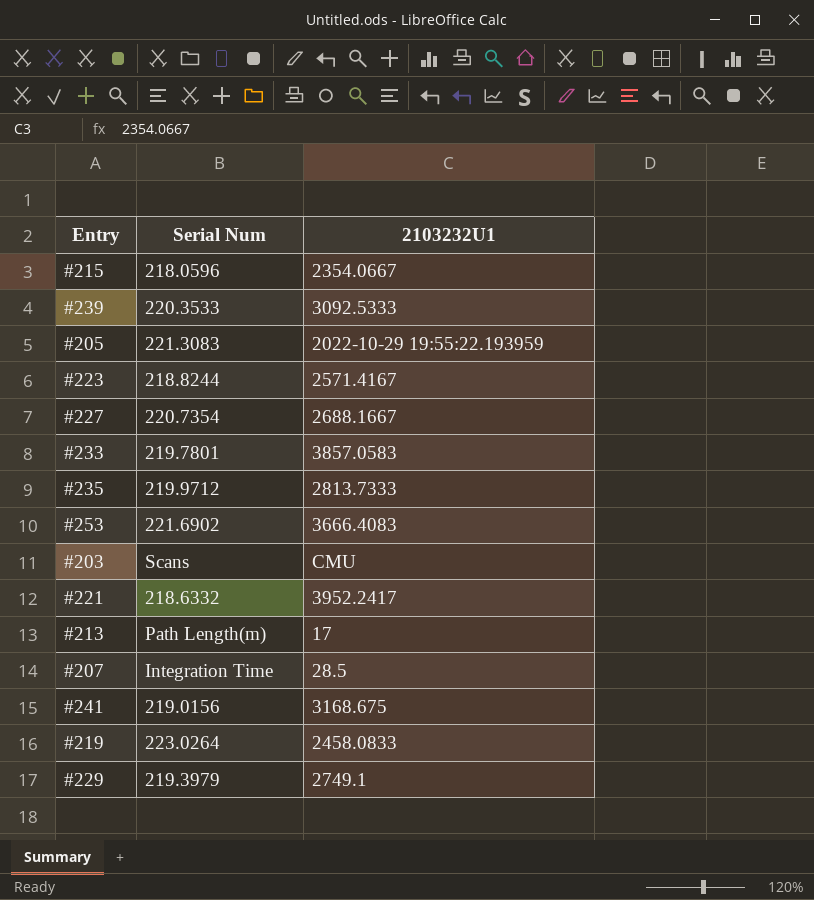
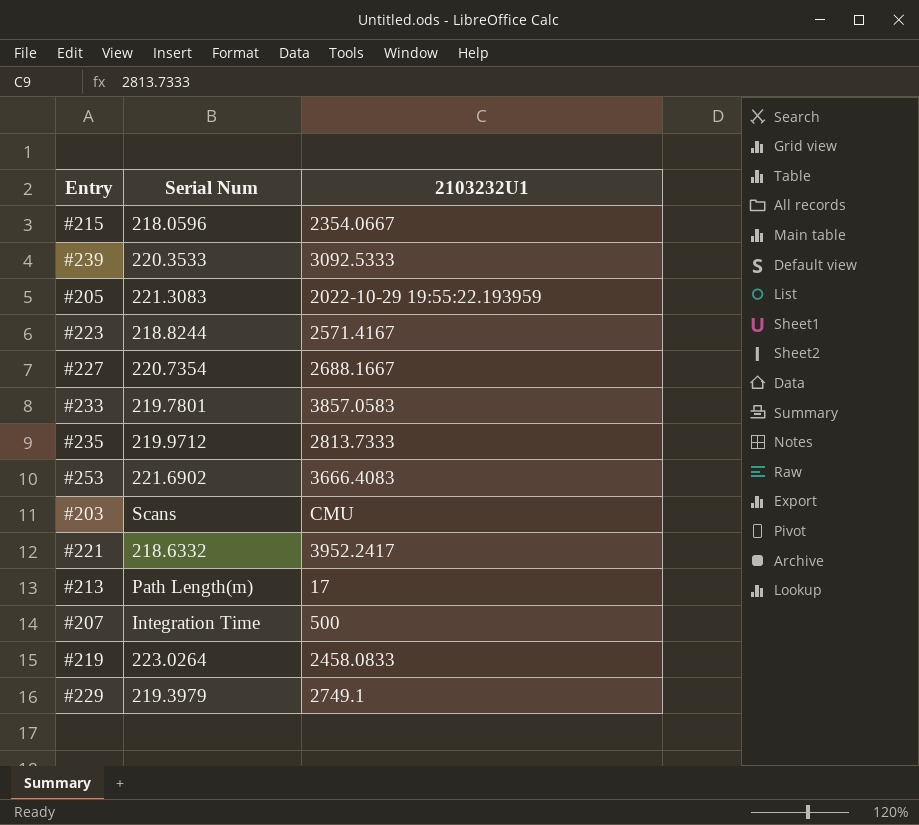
row #241: 219.0156 | 3168.675 -> none
#207 | 2103232U1: 28.5 -> 500

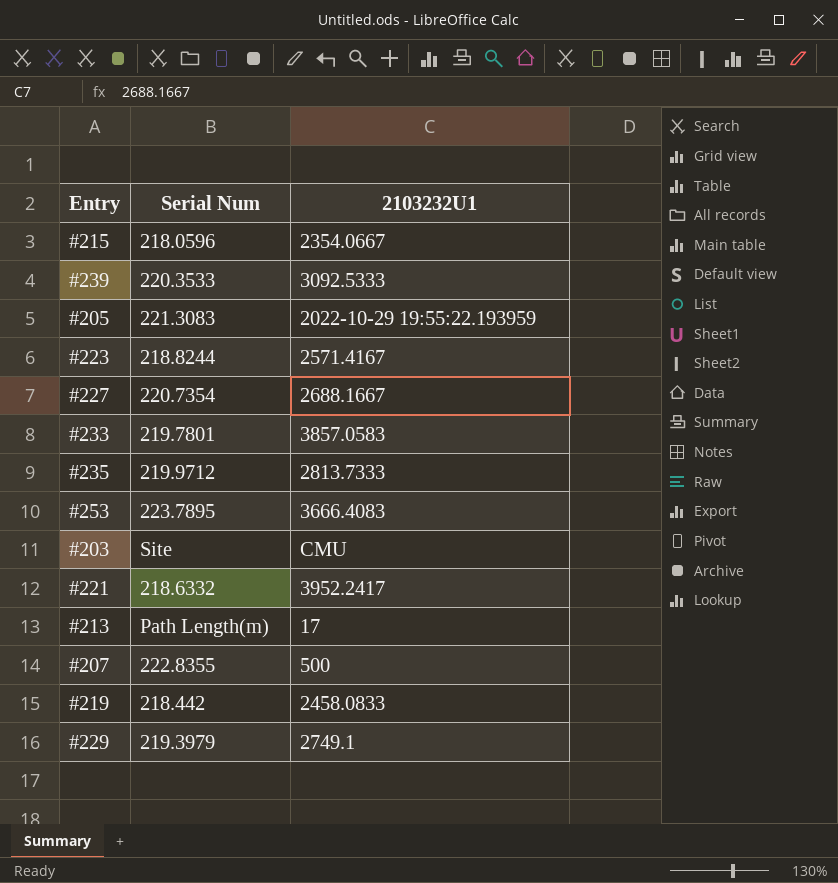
#253 | Serial Num: 221.6902 -> 223.7895
#203 | Serial Num: Scans -> Site
#207 | Serial Num: Integration Time -> 222.8355
#219 | Serial Num: 223.0264 -> 218.442

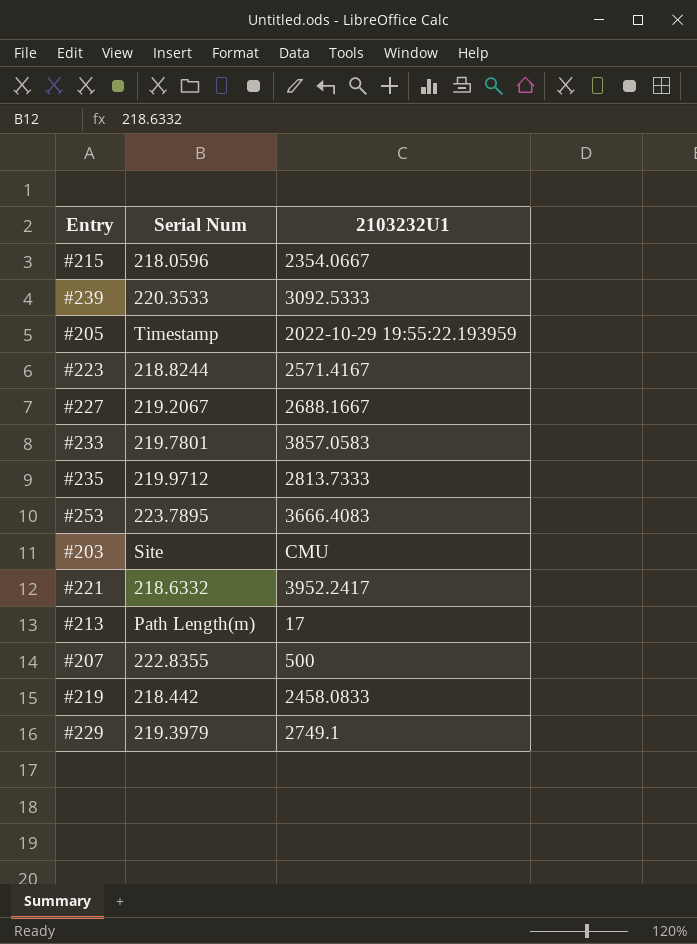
#205 | Serial Num: 221.3083 -> Timestamp
#227 | Serial Num: 220.7354 -> 219.2067

